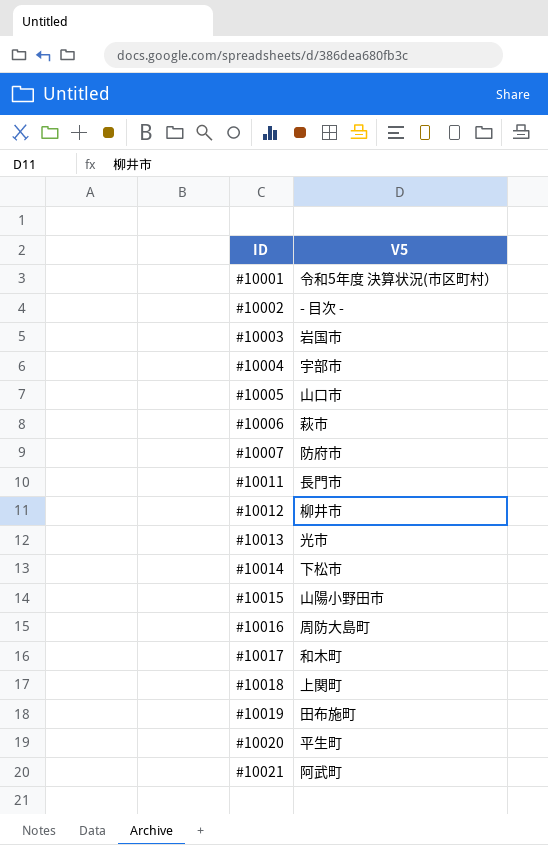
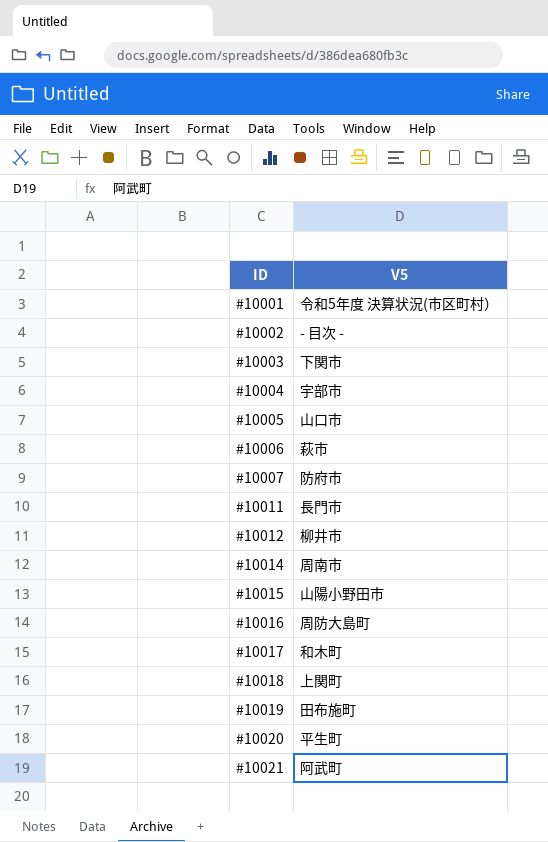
row #10013: 光市 -> none
#10003 | V5: 岩国市 -> 下関市
#10014 | V5: 下松市 -> 周南市

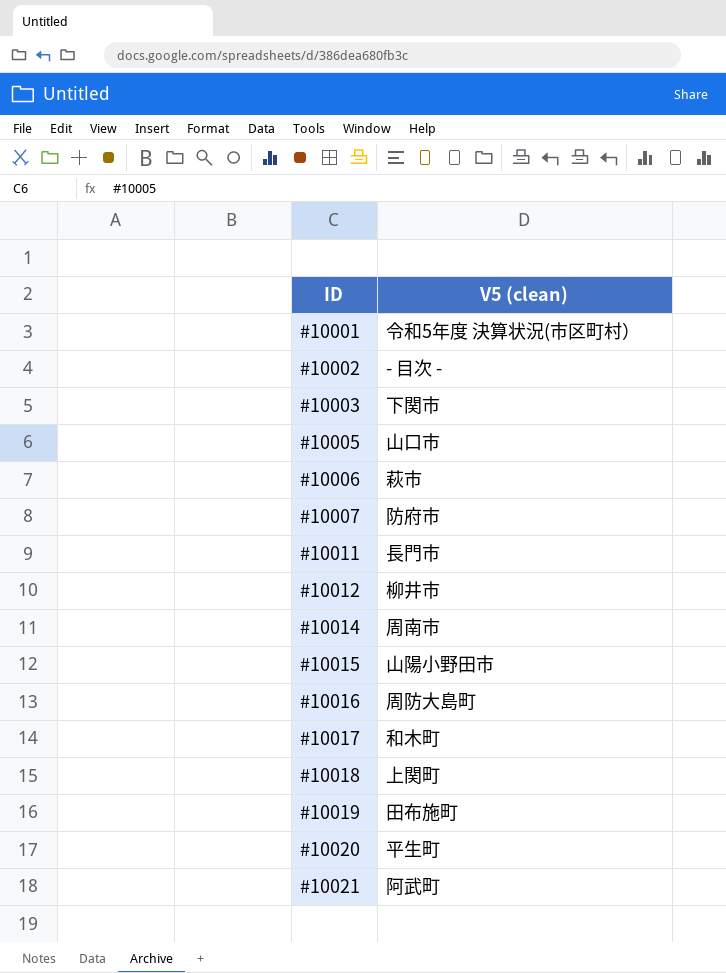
column name: V5 -> V5 (clean)
row #10004: 宇部市 -> none

